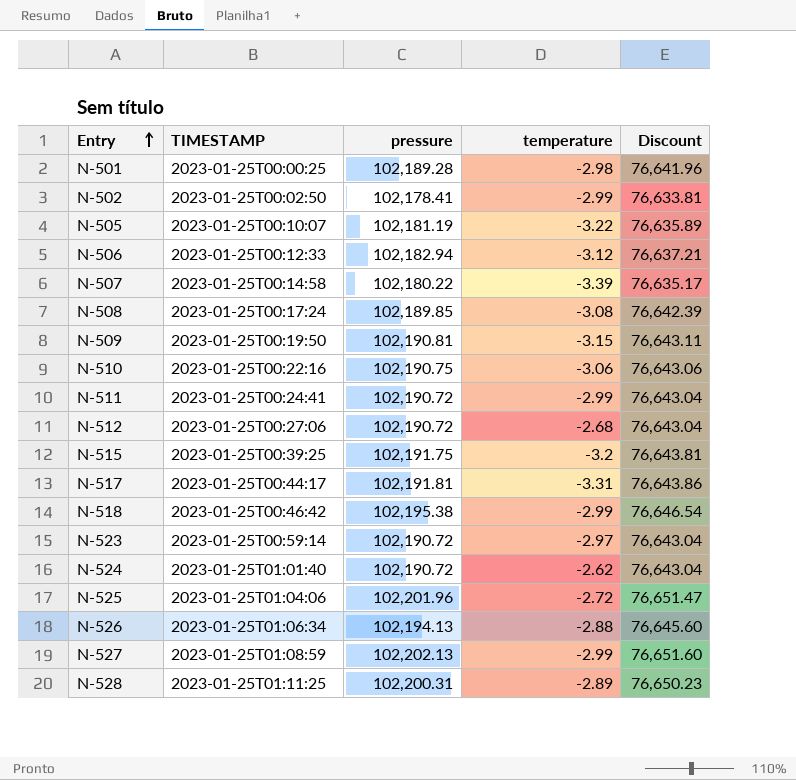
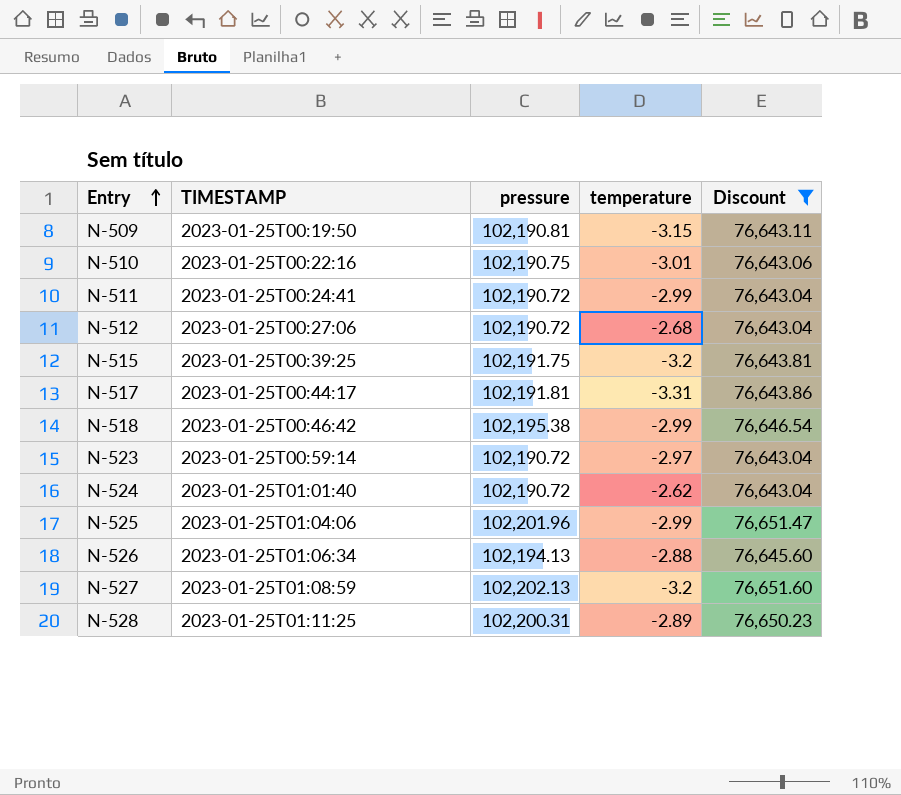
filter: none -> Discount >= 76,643.04
N-510 | temperature: -3.06 -> -3.01
N-525 | temperature: -2.72 -> -2.99
N-527 | temperature: -2.99 -> -3.2

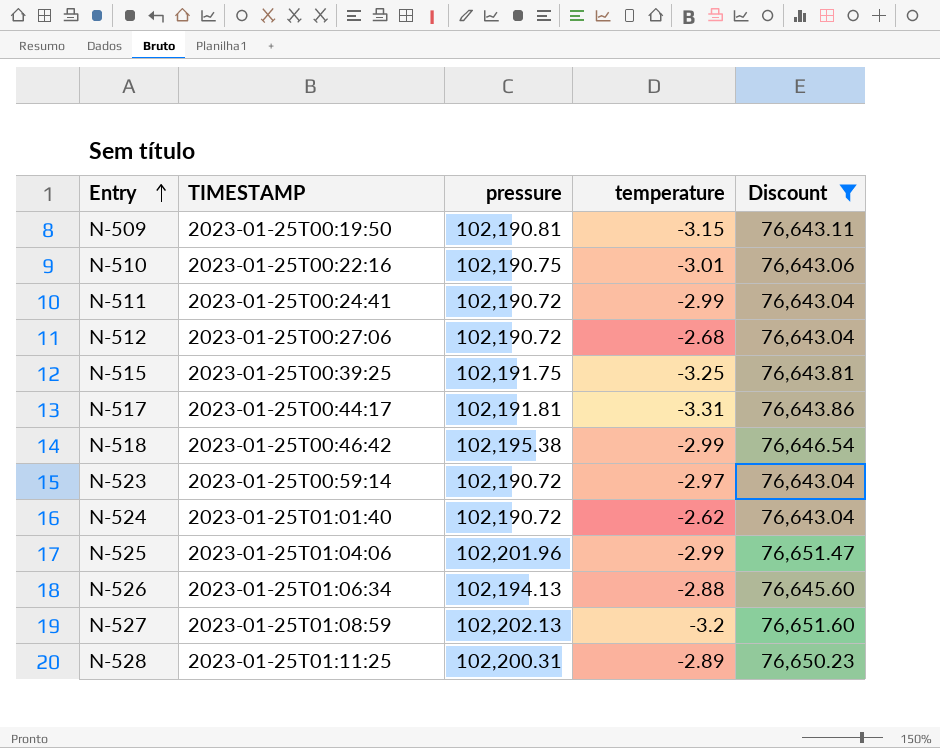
N-515 | temperature: -3.2 -> -3.25

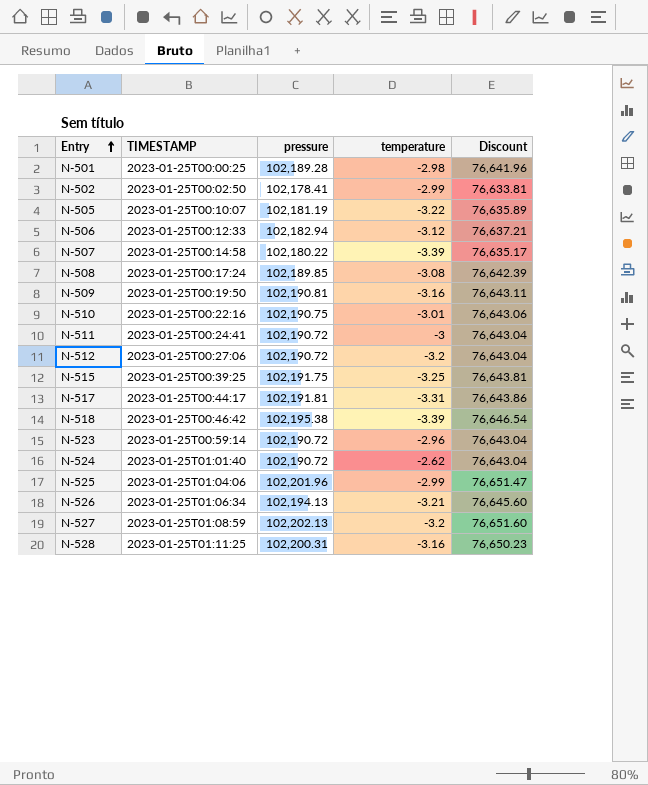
filter: Discount >= 76,643.04 -> none
N-509 | temperature: -3.15 -> -3.16
N-511 | temperature: -2.99 -> -3
N-512 | temperature: -2.68 -> -3.2
N-518 | temperature: -2.99 -> -3.39
N-523 | temperature: -2.97 -> -2.96
N-526 | temperature: -2.88 -> -3.21
N-528 | temperature: -2.89 -> -3.16

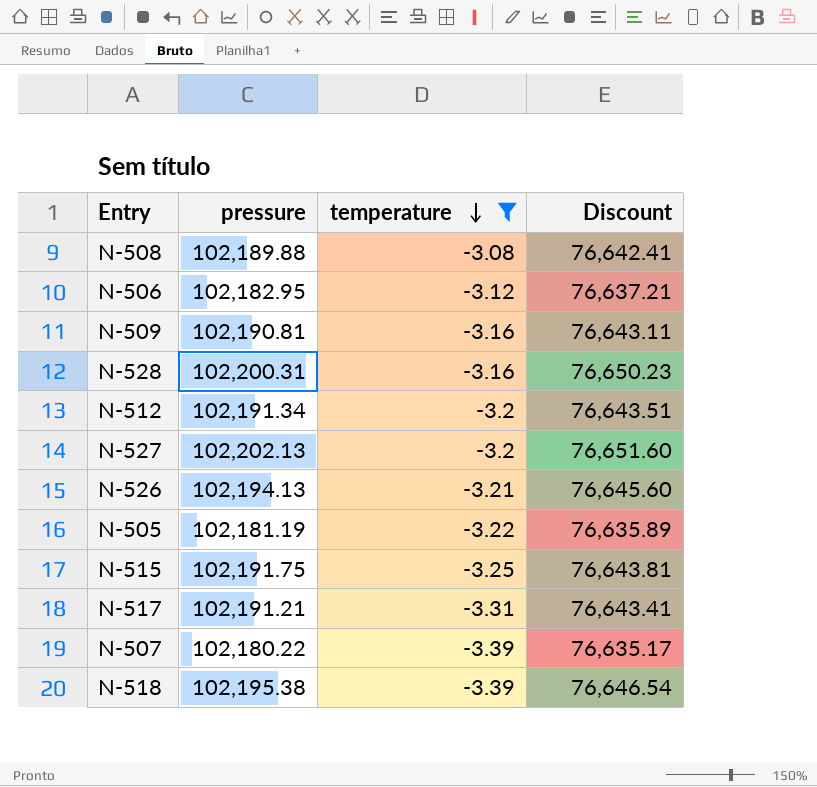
filter: none -> temperature <= -3.08
row order: Entry ascending -> temperature descending
column TIMESTAMP | position: 2 -> none
N-508 | pressure: 102,189.85 -> 102,189.88
N-508 | Discount: 76,642.39 -> 76,642.41
N-506 | pressure: 102,182.94 -> 102,182.95
N-512 | pressure: 102,190.72 -> 102,191.34
N-512 | Discount: 76,643.04 -> 76,643.51
N-517 | pressure: 102,191.81 -> 102,191.21
N-517 | Discount: 76,643.86 -> 76,643.41

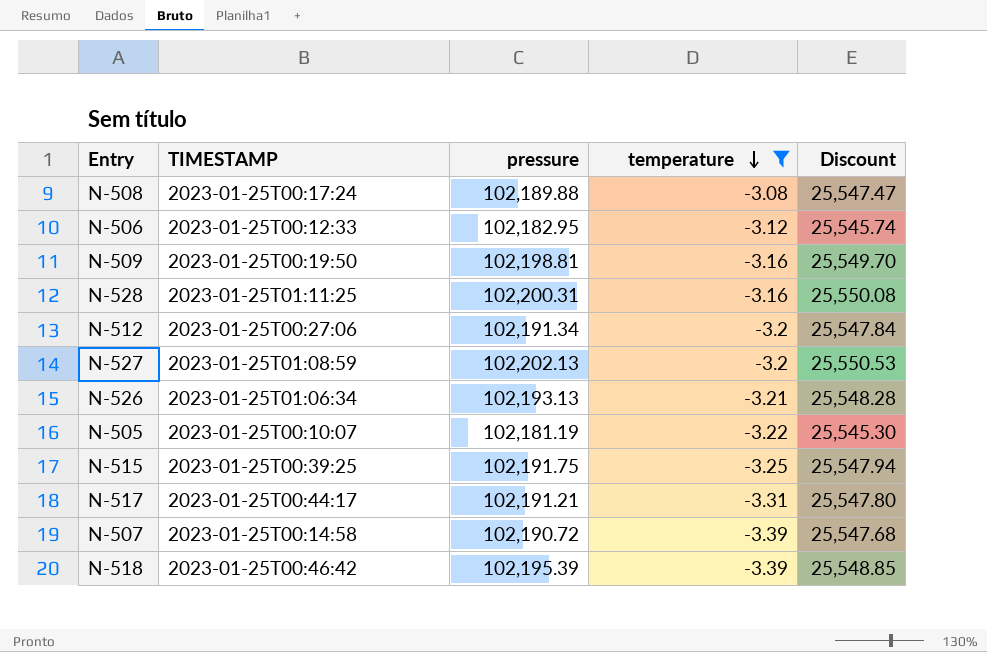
column TIMESTAMP | position: none -> 2
column Discount | formula: [pressure] * 0.75 -> [pressure] * 0.25
N-509 | pressure: 102,190.81 -> 102,198.81
N-526 | pressure: 102,194.13 -> 102,193.13
N-507 | pressure: 102,180.22 -> 102,190.72
N-518 | pressure: 102,195.38 -> 102,195.39

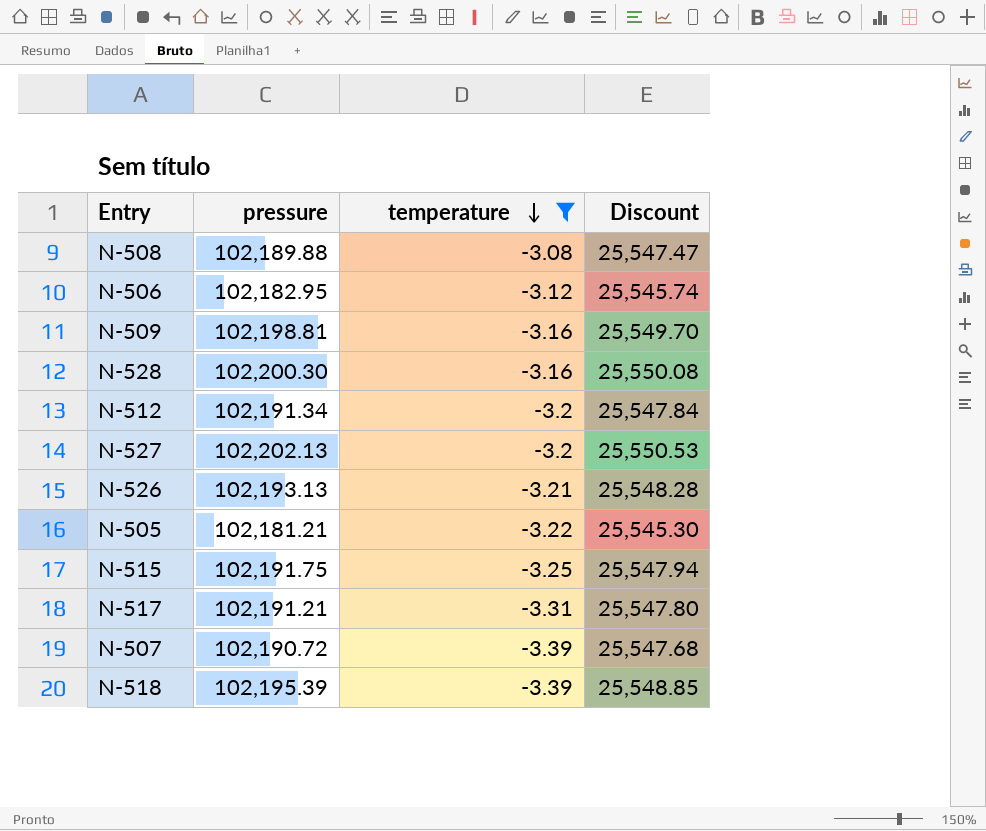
column TIMESTAMP | position: 2 -> none
N-528 | pressure: 102,200.31 -> 102,200.30
N-505 | pressure: 102,181.19 -> 102,181.21

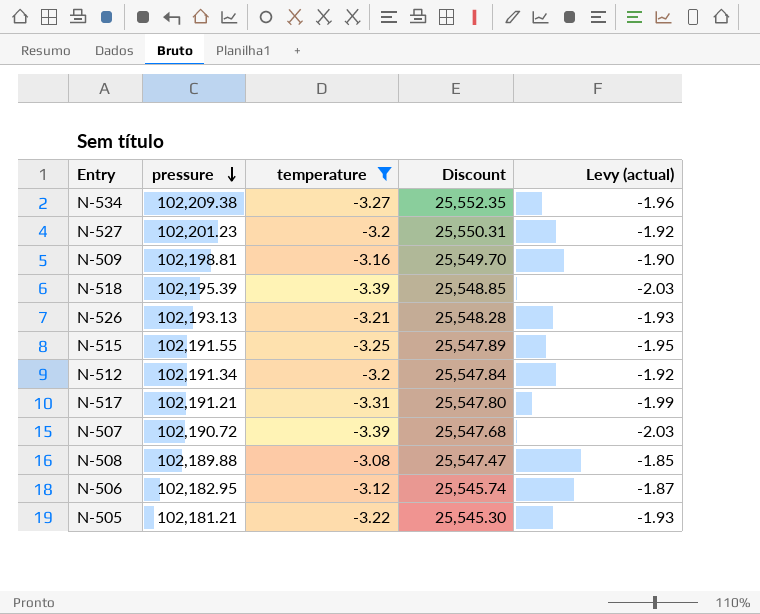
row order: temperature descending -> pressure descending
column Levy (actual) | formula: none -> [temperature] * 0.6
row N-528: 102,200.30 | -3.16 | 25,550.08 -> none
row N-534: none -> 102,209.38 | -3.27 | 25,552.35 | -1.96
N-527 | pressure: 102,202.13 -> 102,201.23
N-527 | Discount: 25,550.53 -> 25,550.31
N-515 | pressure: 102,191.75 -> 102,191.55
N-515 | Discount: 25,547.94 -> 25,547.89

